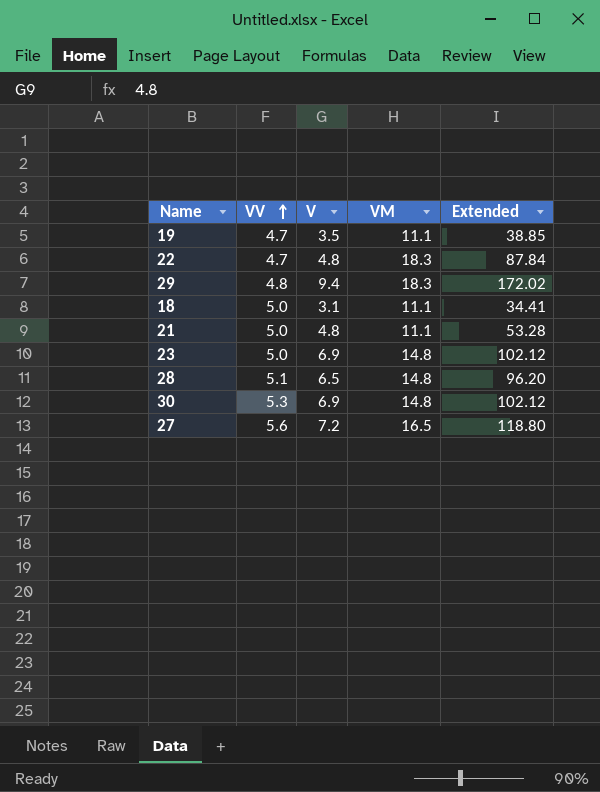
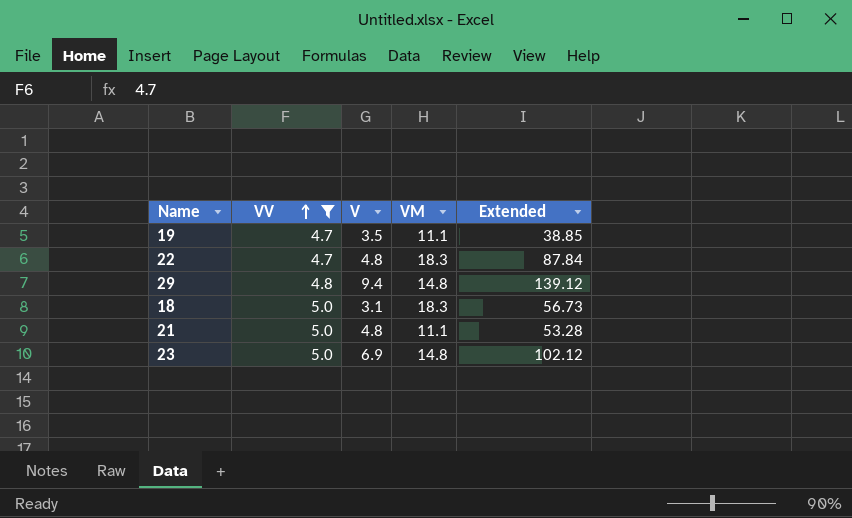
filter: none -> VV <= 5.0
29 | VM: 18.3 -> 14.8
29 | Extended: 172.02 -> 139.12
18 | VM: 11.1 -> 18.3
18 | Extended: 34.41 -> 56.73

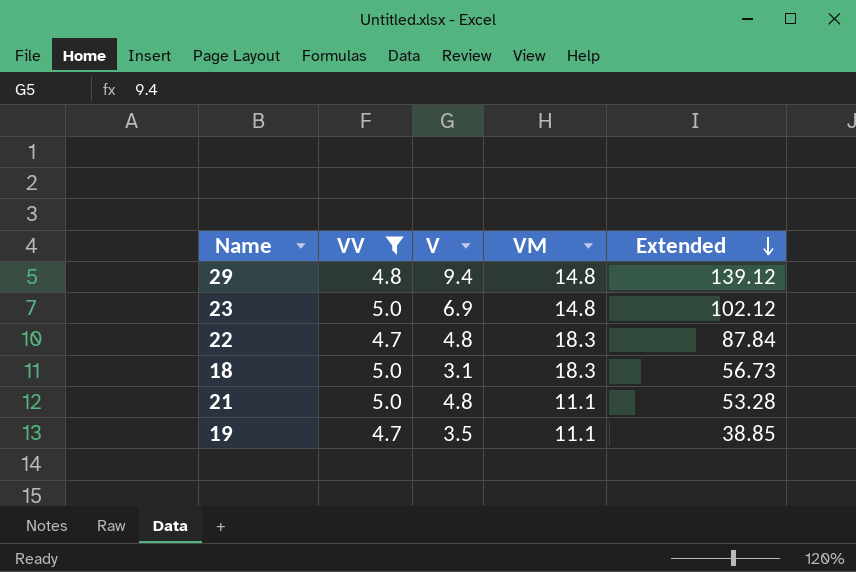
row order: VV ascending -> Extended descending

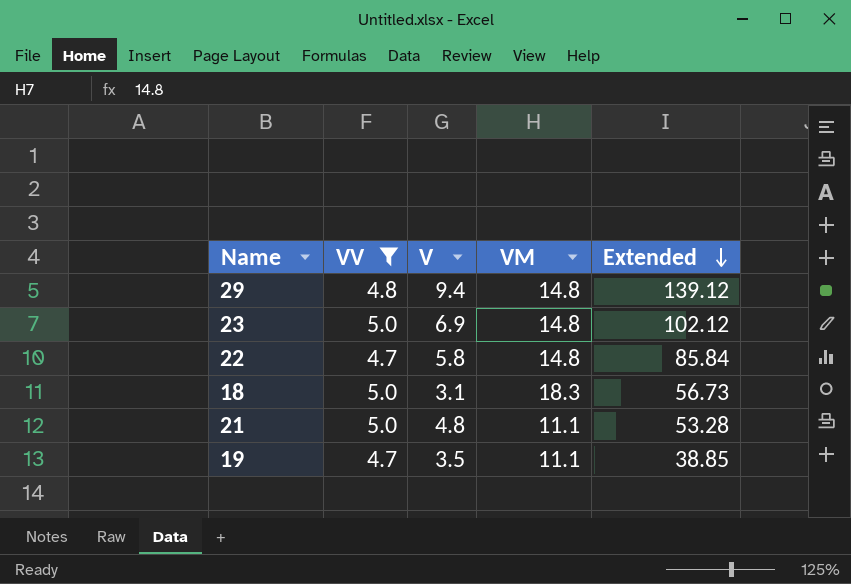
22 | V: 4.8 -> 5.8
22 | VM: 18.3 -> 14.8
22 | Extended: 87.84 -> 85.84

